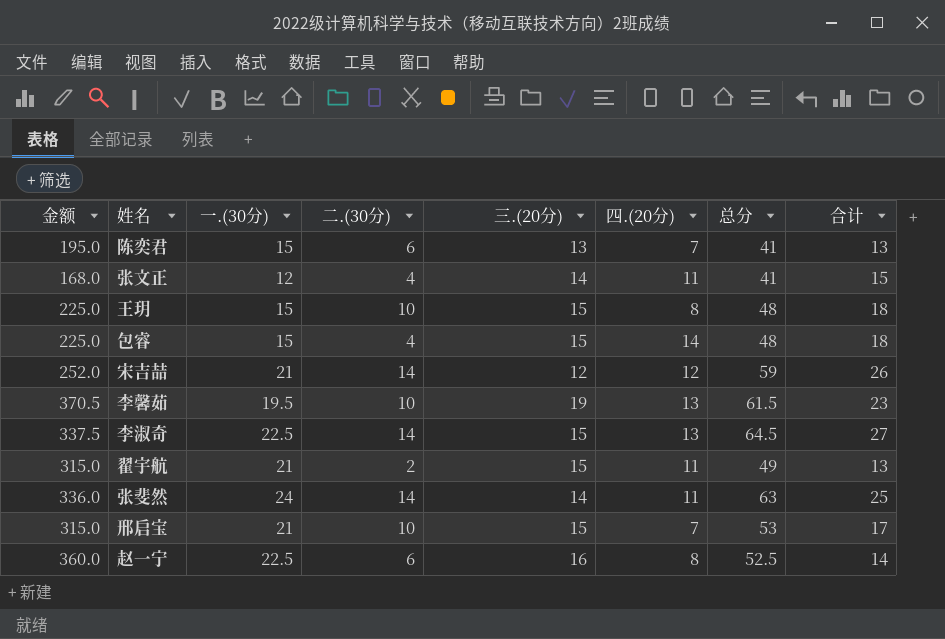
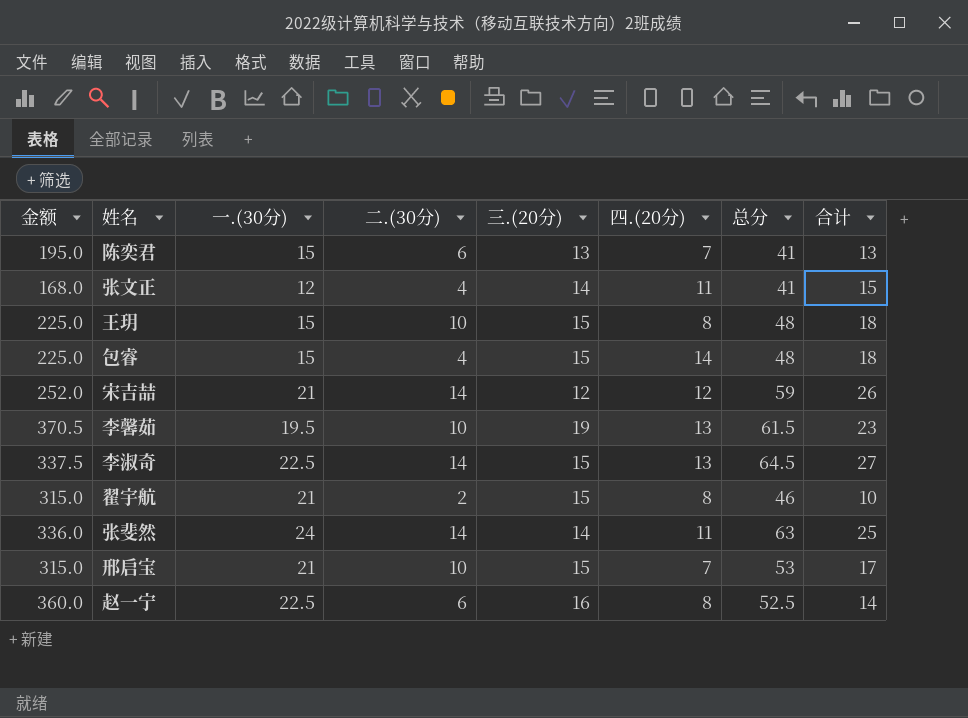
翟宇航 | 四.(20分): 11 -> 8
翟宇航 | 总分: 49 -> 46
翟宇航 | 合计: 13 -> 10

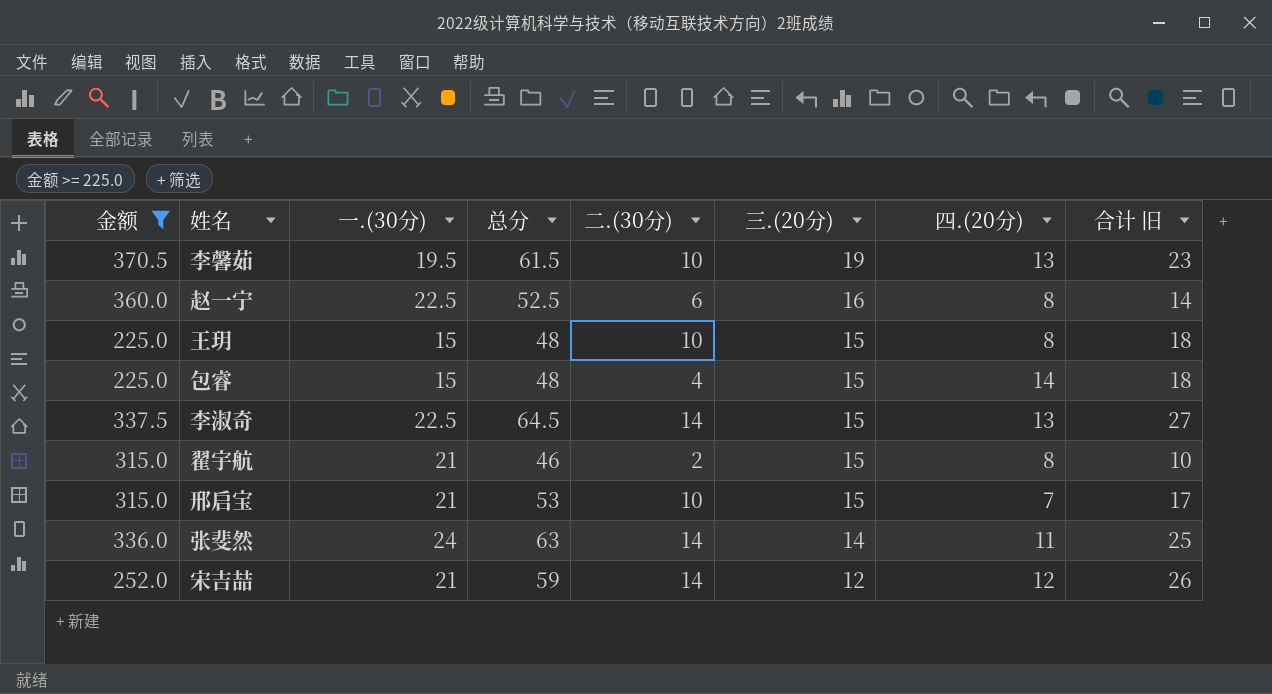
filter: none -> 金额 >= 225.0
row order: none -> 三.(20分) descending
column 总分 | position: 7 -> 4
column name: 合计 -> 合计 旧

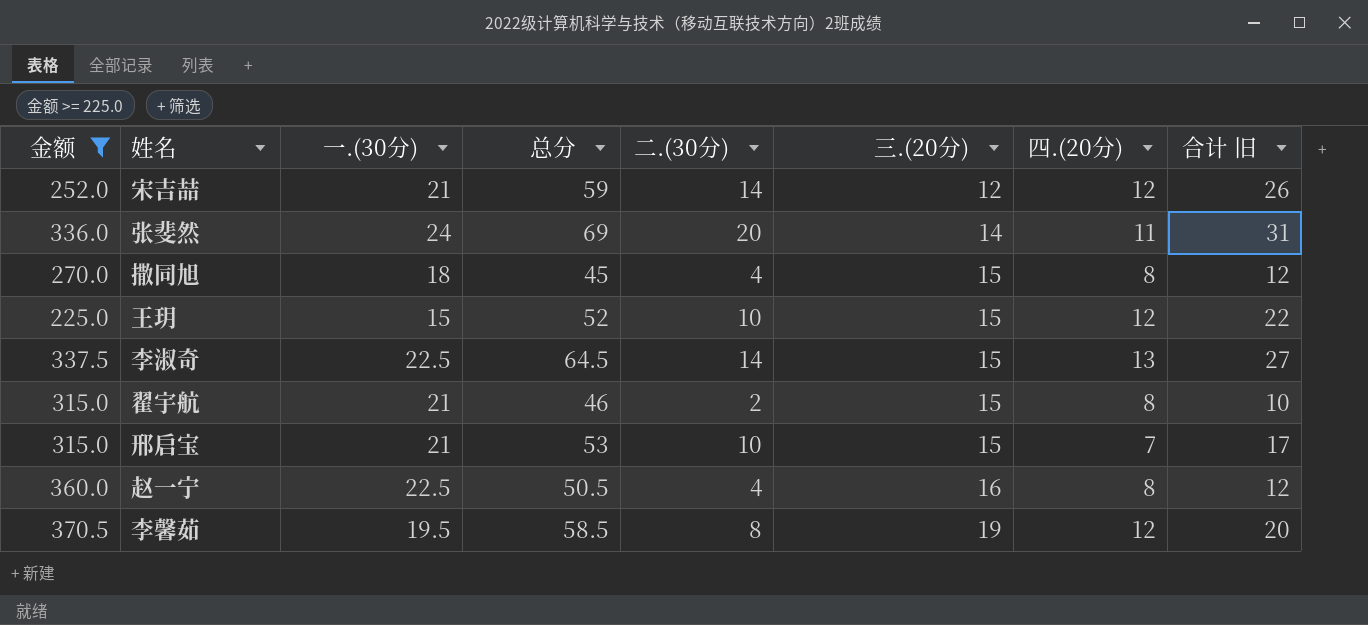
row order: 三.(20分) descending -> 三.(20分) ascending
row 包睿: 225.0 | 15 | 48 | 4 | 15 | 14 | 18 -> none
张斐然 | 总分: 63 -> 69
张斐然 | 二.(30分): 14 -> 20
张斐然 | 合计 旧: 25 -> 31
row 撒同旭: none -> 270.0 | 18 | 45 | 4 | 15 | 8 | 12
王玥 | 总分: 48 -> 52
王玥 | 四.(20分): 8 -> 12
王玥 | 合计 旧: 18 -> 22
赵一宁 | 总分: 52.5 -> 50.5
赵一宁 | 二.(30分): 6 -> 4
赵一宁 | 合计 旧: 14 -> 12
李馨茹 | 总分: 61.5 -> 58.5
李馨茹 | 二.(30分): 10 -> 8
李馨茹 | 四.(20分): 13 -> 12
李馨茹 | 合计 旧: 23 -> 20

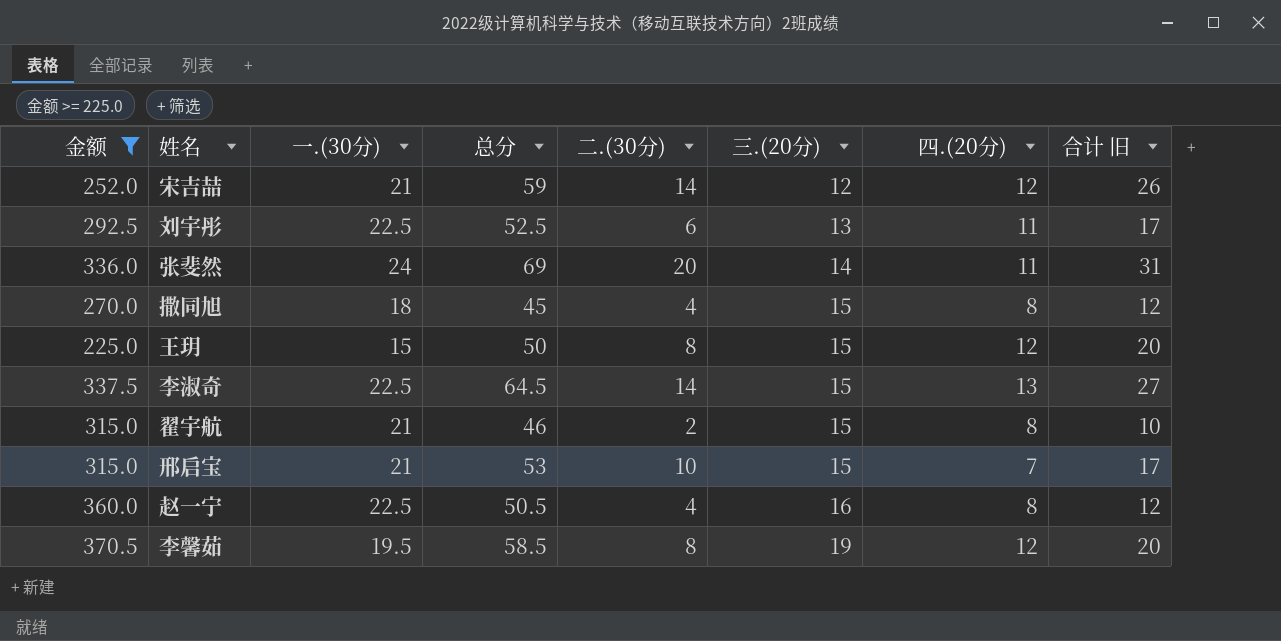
row 刘宇彤: none -> 292.5 | 22.5 | 52.5 | 6 | 13 | 11 | 17
王玥 | 总分: 52 -> 50
王玥 | 二.(30分): 10 -> 8
王玥 | 合计 旧: 22 -> 20

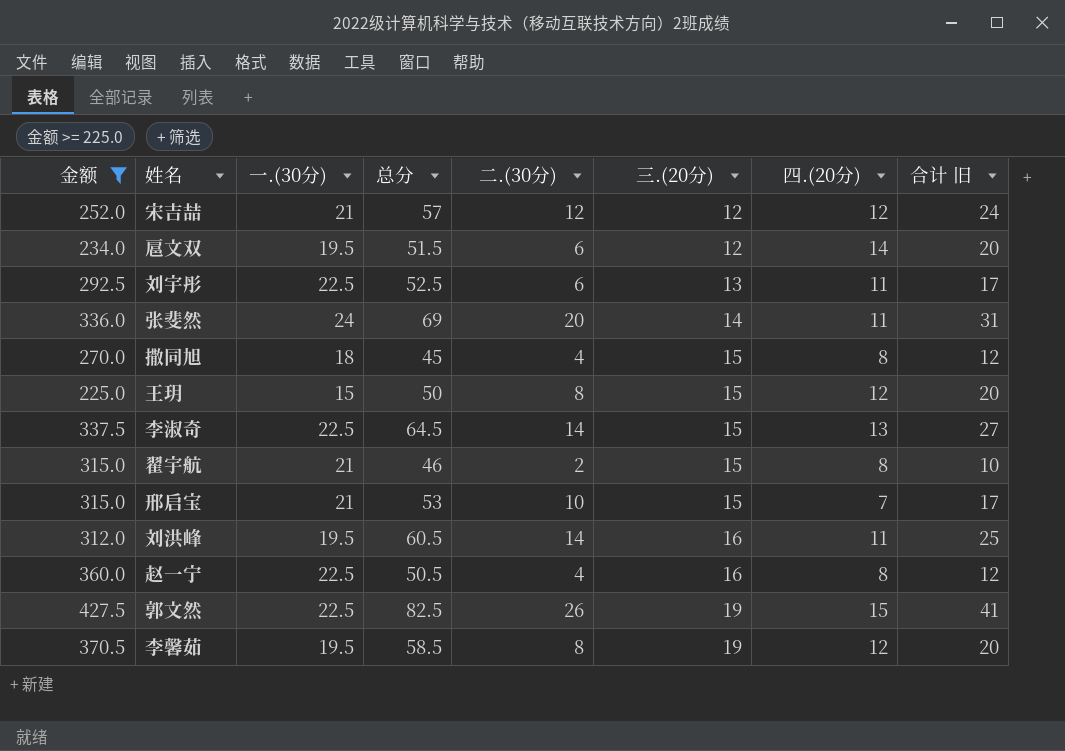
宋吉喆 | 总分: 59 -> 57
宋吉喆 | 二.(30分): 14 -> 12
宋吉喆 | 合计 旧: 26 -> 24
row 扈文双: none -> 234.0 | 19.5 | 51.5 | 6 | 12 | 14 | 20
row 刘洪峰: none -> 312.0 | 19.5 | 60.5 | 14 | 16 | 11 | 25
row 郭文然: none -> 427.5 | 22.5 | 82.5 | 26 | 19 | 15 | 41

